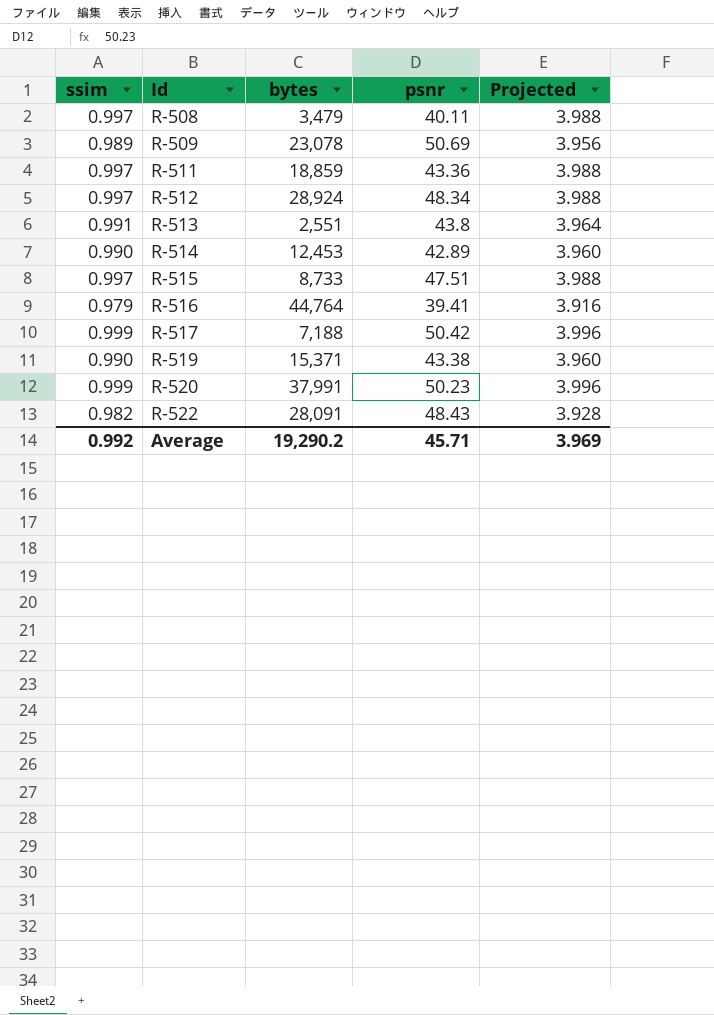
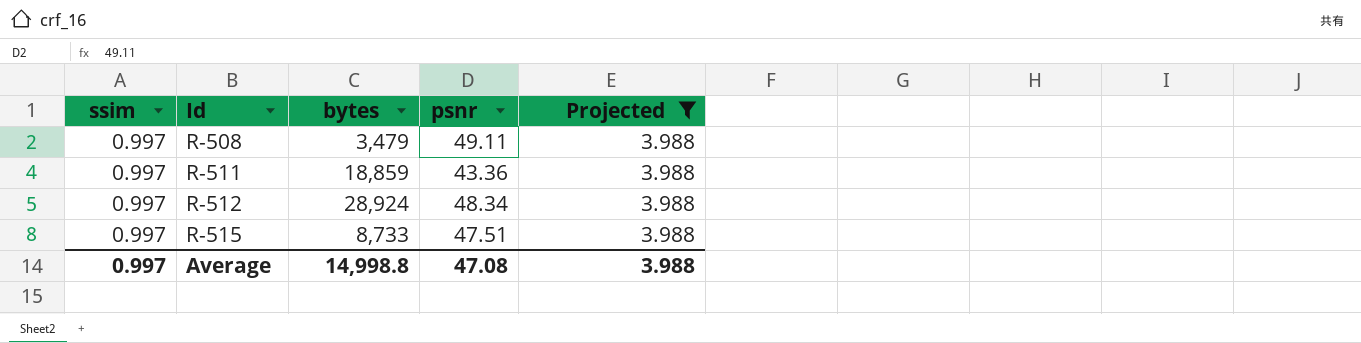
filter: none -> Projected = 3.988
R-508 | psnr: 40.11 -> 49.11
Average | ssim: 0.992 -> 0.997
Average | bytes: 19,290.2 -> 14,998.8
Average | psnr: 45.71 -> 47.08
Average | Projected: 3.969 -> 3.988

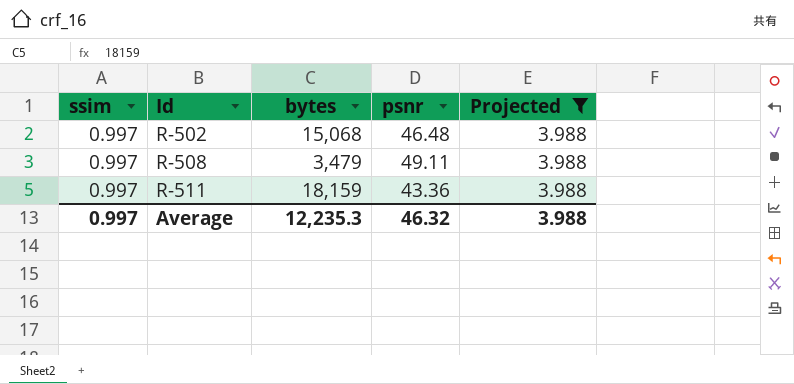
row R-512: 0.997 | 28,924 | 48.34 | 3.988 -> none
row R-515: 0.997 | 8,733 | 47.51 | 3.988 -> none
row R-502: none -> 0.997 | 15,068 | 46.48 | 3.988
R-511 | bytes: 18,859 -> 18,159
Average | bytes: 14,998.8 -> 12,235.3
Average | psnr: 47.08 -> 46.32

